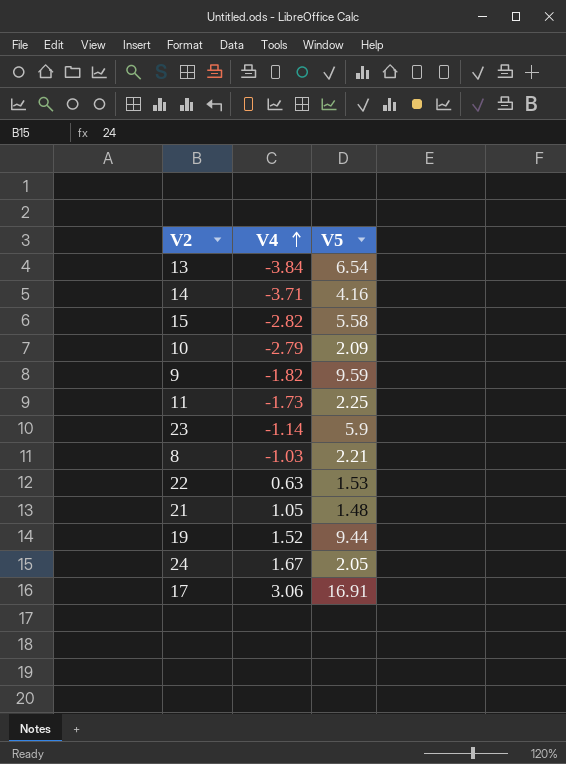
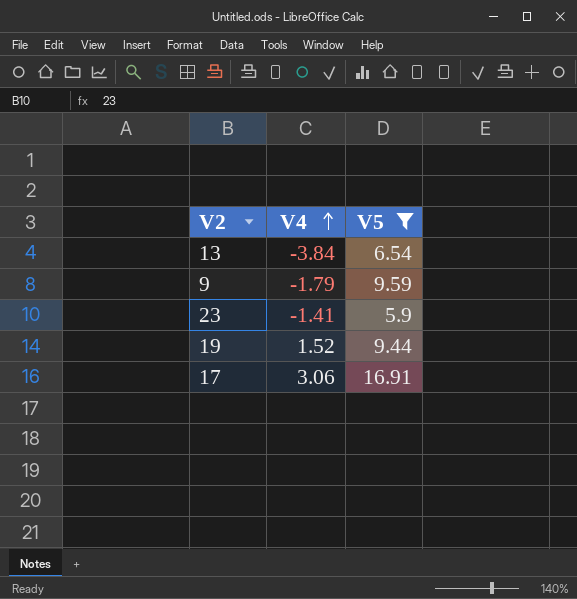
filter: none -> V5 >= 5.9
9 | V4: -1.82 -> -1.79
23 | V4: -1.14 -> -1.41

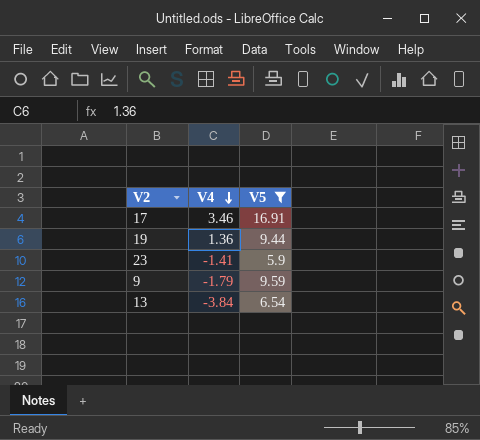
row order: V4 ascending -> V4 descending
17 | V4: 3.06 -> 3.46
19 | V4: 1.52 -> 1.36

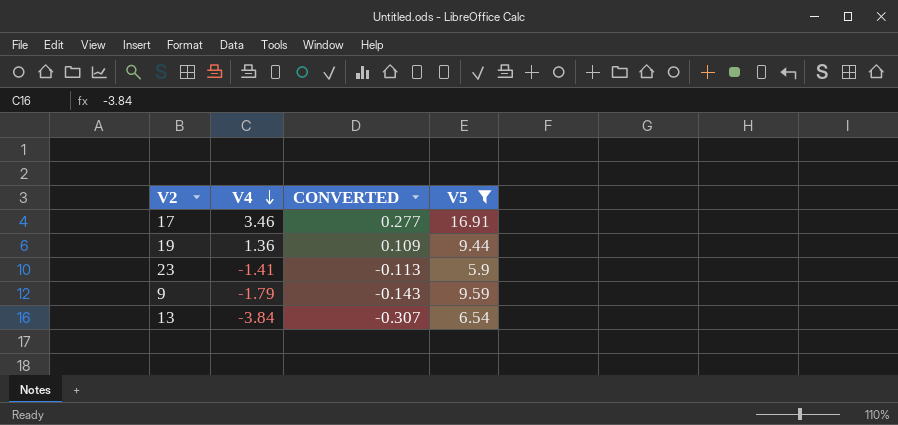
column CONVERTED | formula: none -> [V4] * 0.08

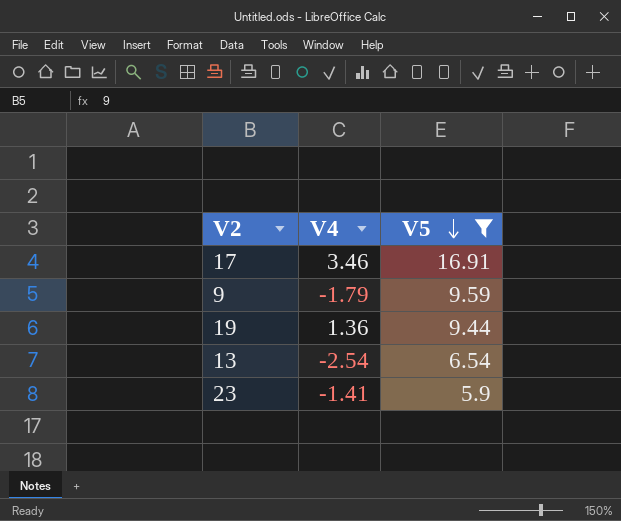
row order: V4 descending -> V5 descending
column CONVERTED | formula: [V4] * 0.08 -> none
13 | V4: -3.84 -> -2.54

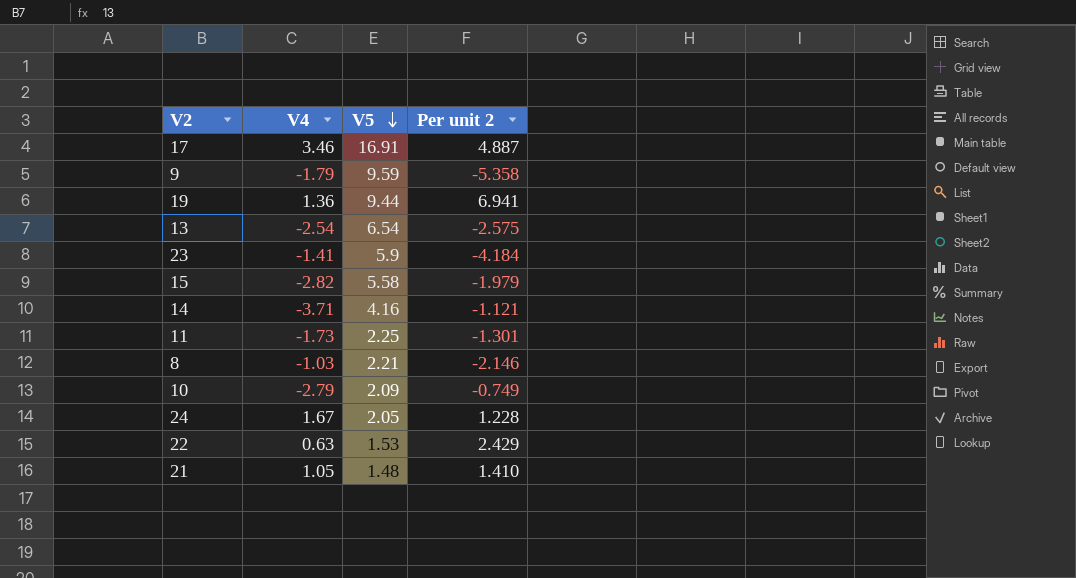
filter: V5 >= 5.9 -> none
column Per unit 2 | formula: none -> [V5] / [V4]

